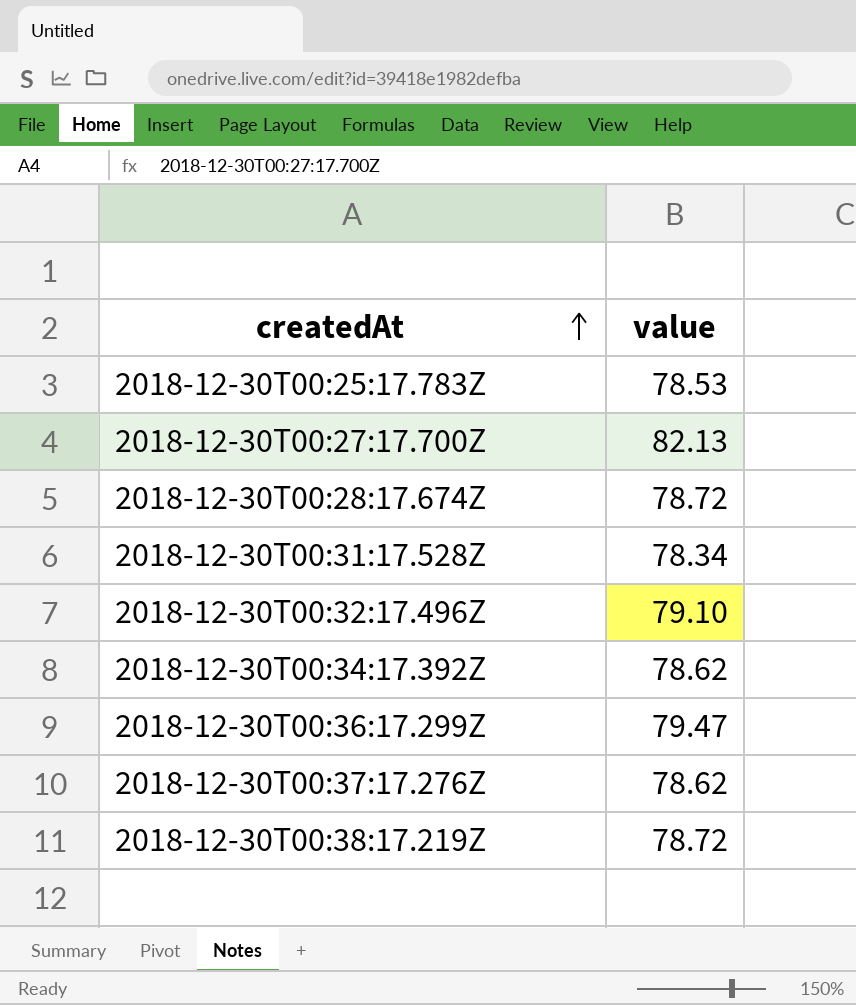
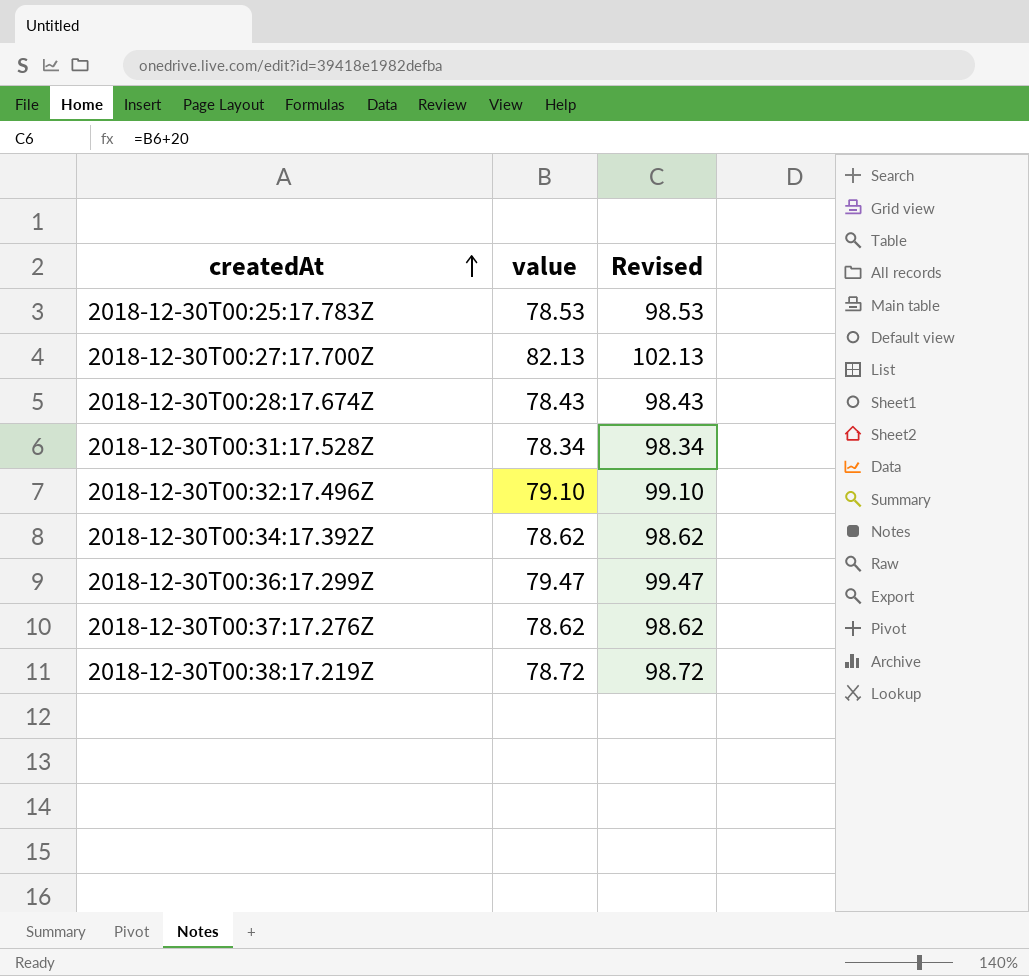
column Revised | formula: none -> [value] + 20
2018-12-30T00:28:17.674Z | value: 78.72 -> 78.43

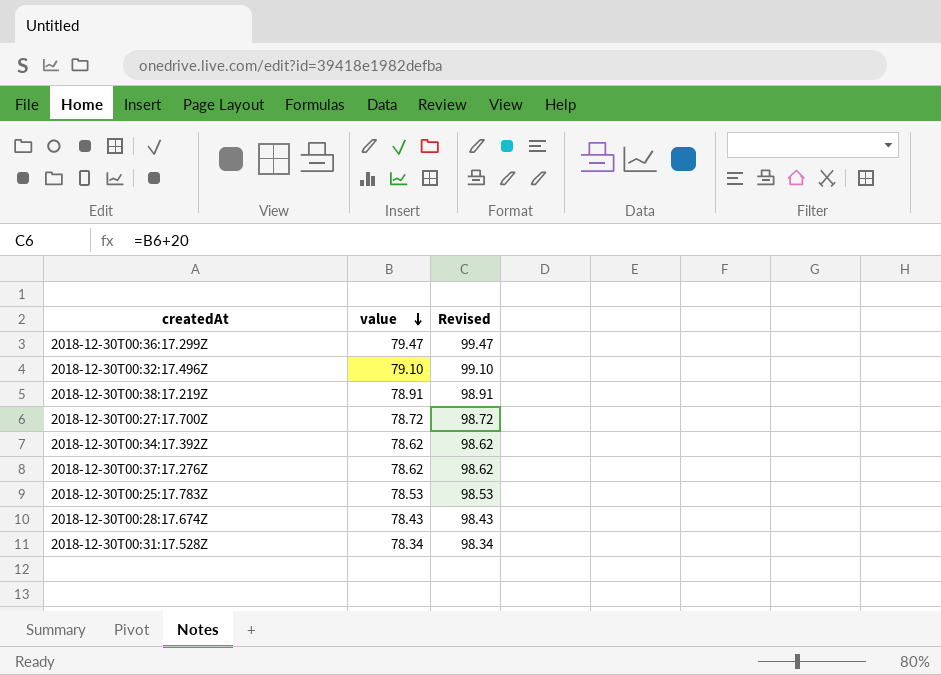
row order: createdAt ascending -> value descending
2018-12-30T00:38:17.219Z | value: 78.72 -> 78.91
2018-12-30T00:38:17.219Z | Revised: 98.72 -> 98.91
2018-12-30T00:27:17.700Z | value: 82.13 -> 78.72
2018-12-30T00:27:17.700Z | Revised: 102.13 -> 98.72

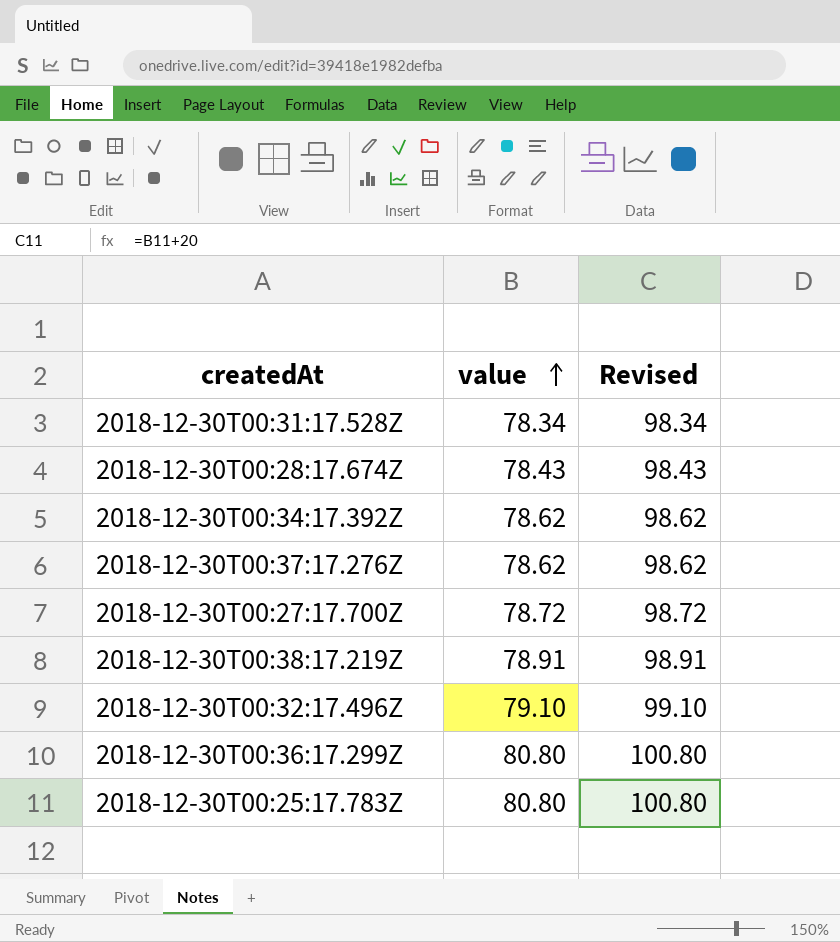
row order: value descending -> value ascending
2018-12-30T00:36:17.299Z | value: 79.47 -> 80.80
2018-12-30T00:36:17.299Z | Revised: 99.47 -> 100.80
2018-12-30T00:25:17.783Z | value: 78.53 -> 80.80
2018-12-30T00:25:17.783Z | Revised: 98.53 -> 100.80

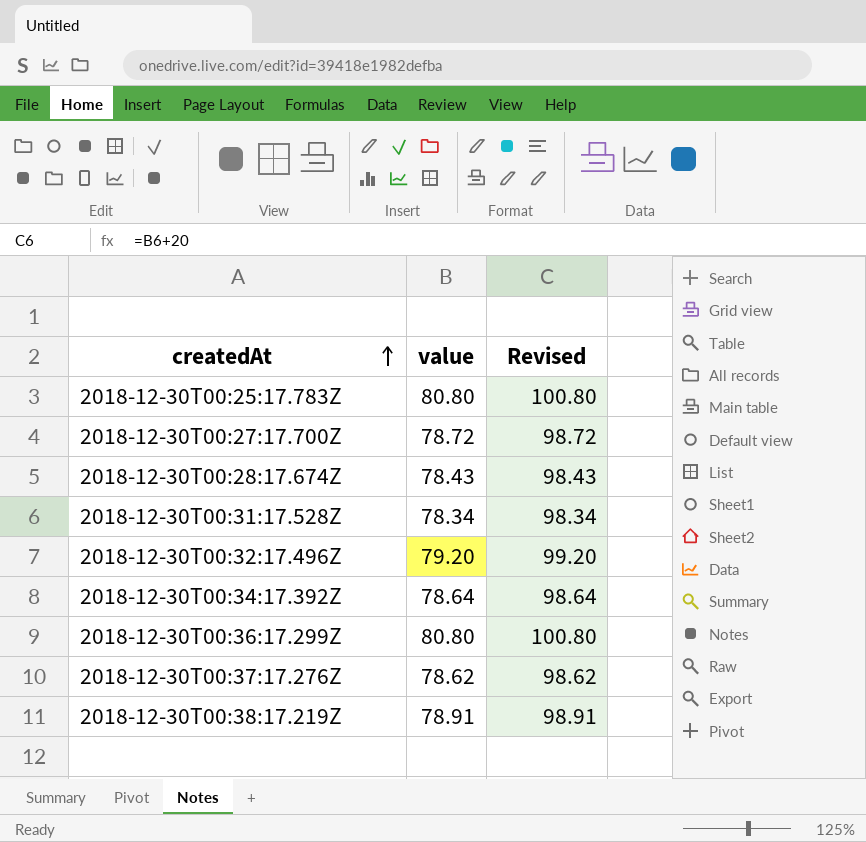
row order: value ascending -> createdAt ascending
2018-12-30T00:32:17.496Z | value: 79.10 -> 79.20
2018-12-30T00:32:17.496Z | Revised: 99.10 -> 99.20
2018-12-30T00:34:17.392Z | value: 78.62 -> 78.64
2018-12-30T00:34:17.392Z | Revised: 98.62 -> 98.64

